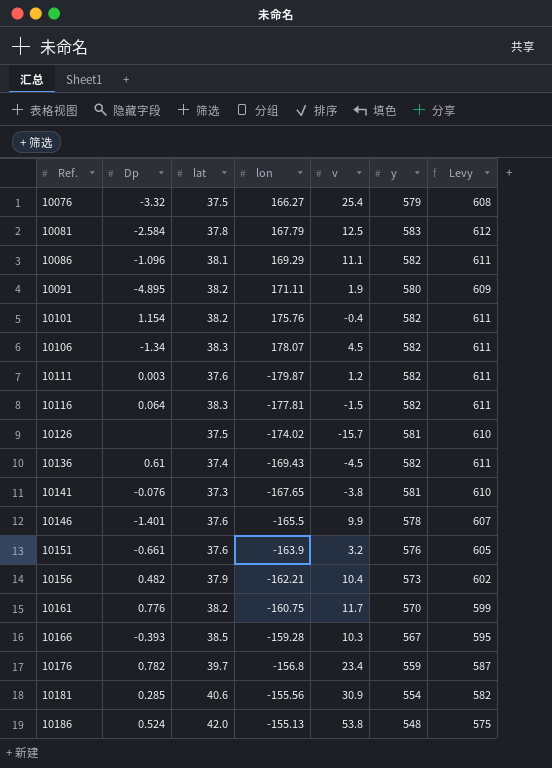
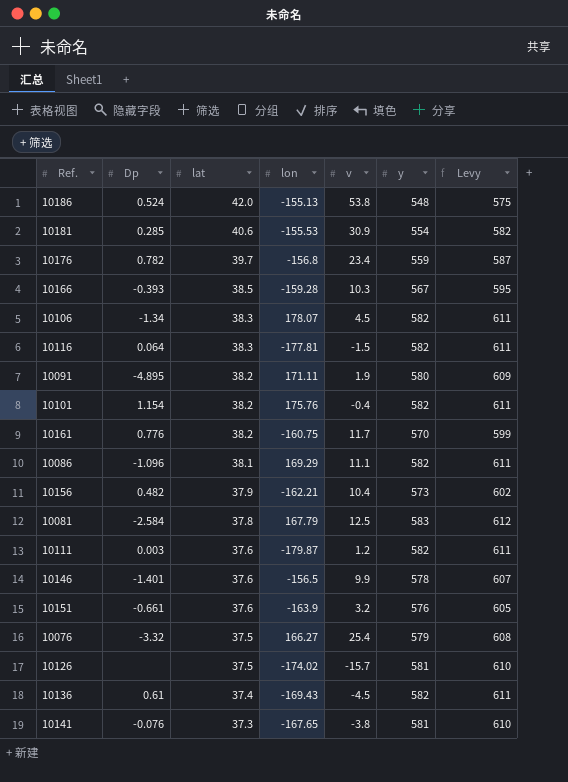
row order: Ref. ascending -> lat descending
10181 | lon: -155.56 -> -155.53
10146 | lon: -165.5 -> -156.5

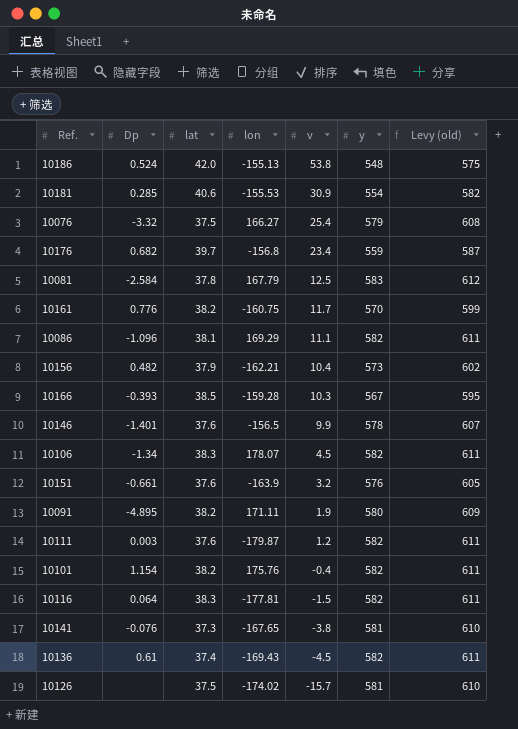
row order: lat descending -> v descending
column name: Levy -> Levy (old)
10176 | Dp: 0.782 -> 0.682

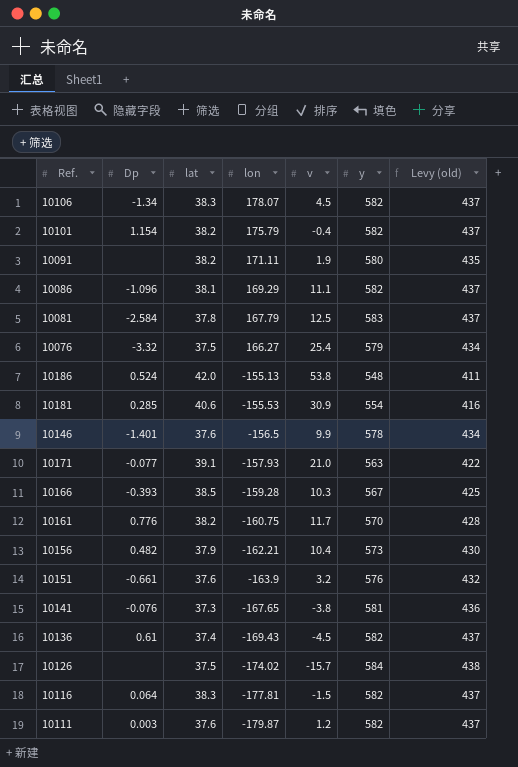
row order: v descending -> lon descending
column Levy (old) | formula: [y] * 1.05 -> [y] * 0.75
row 10176: 0.682 | 39.7 | -156.8 | 23.4 | 559 | 587 -> none
10101 | lon: 175.76 -> 175.79
10091 | Dp: -4.895 -> none
row 10171: none -> -0.077 | 39.1 | -157.93 | 21.0 | 563 | 422
10126 | y: 581 -> 584

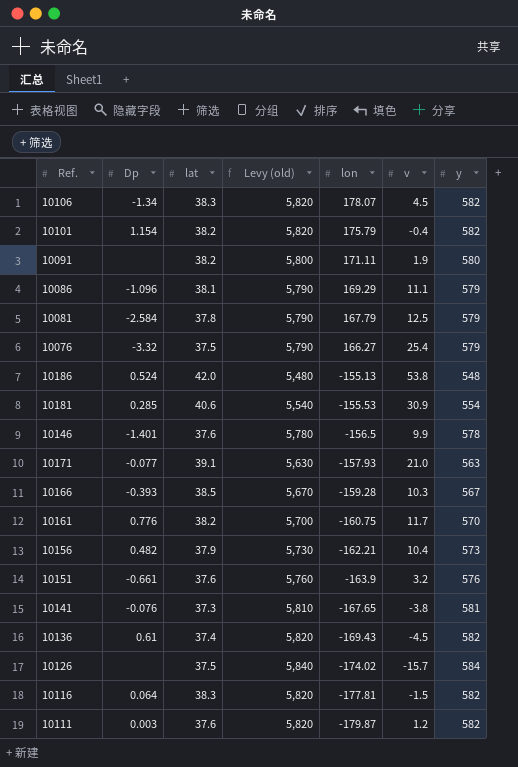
column Levy (old) | formula: [y] * 0.75 -> [y] * 10
column Levy (old) | position: 7 -> 4
10086 | y: 582 -> 579
10081 | y: 583 -> 579

